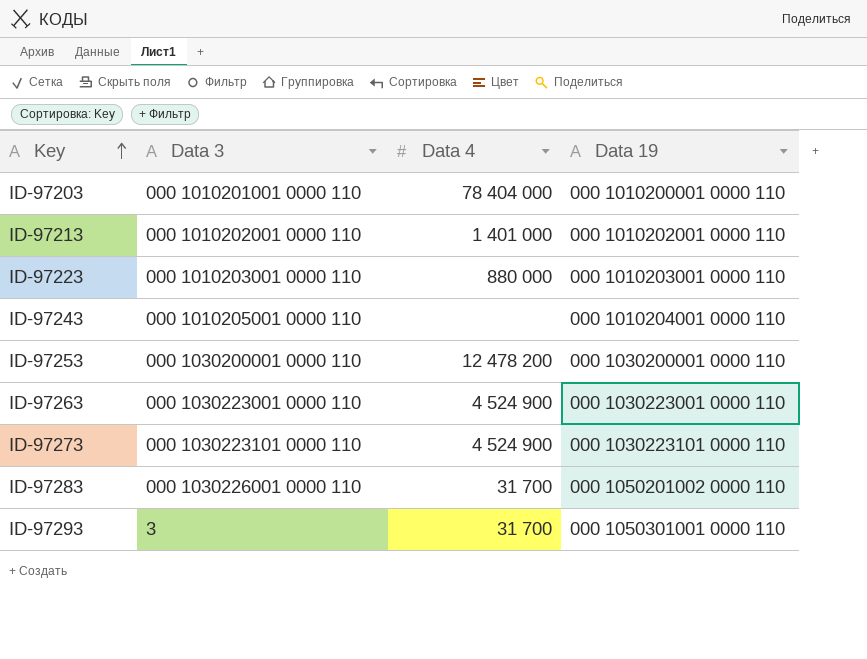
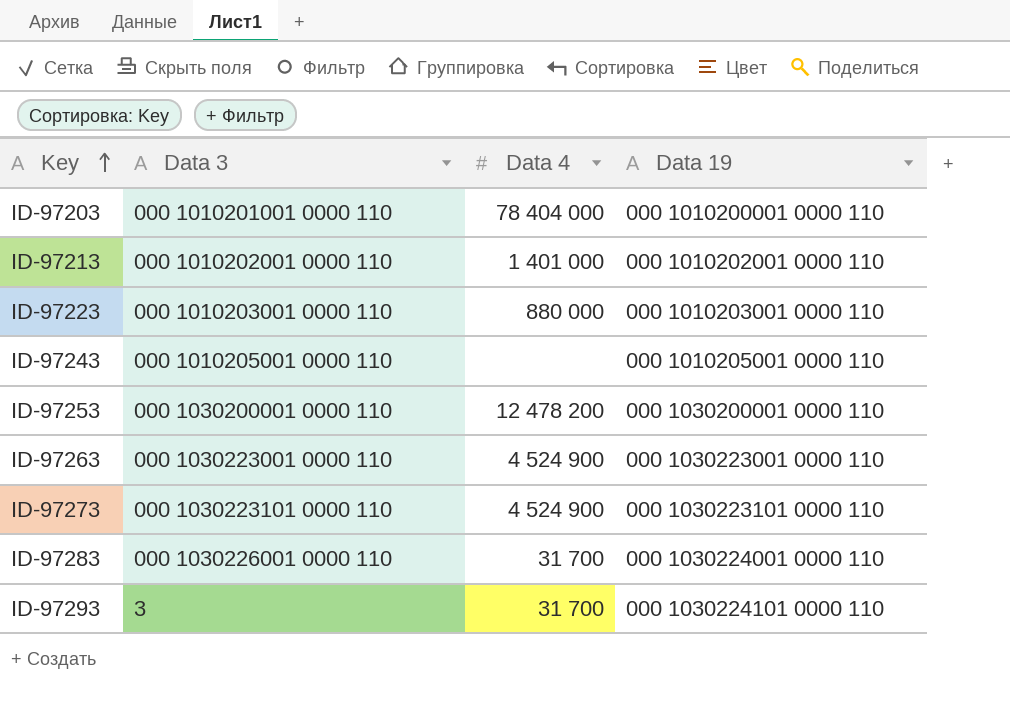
ID-97243 | Data 19: 000 1010204001 0000 110 -> 000 1010205001 0000 110
ID-97283 | Data 19: 000 1050201002 0000 110 -> 000 1030224001 0000 110
ID-97293 | Data 19: 000 1050301001 0000 110 -> 000 1030224101 0000 110

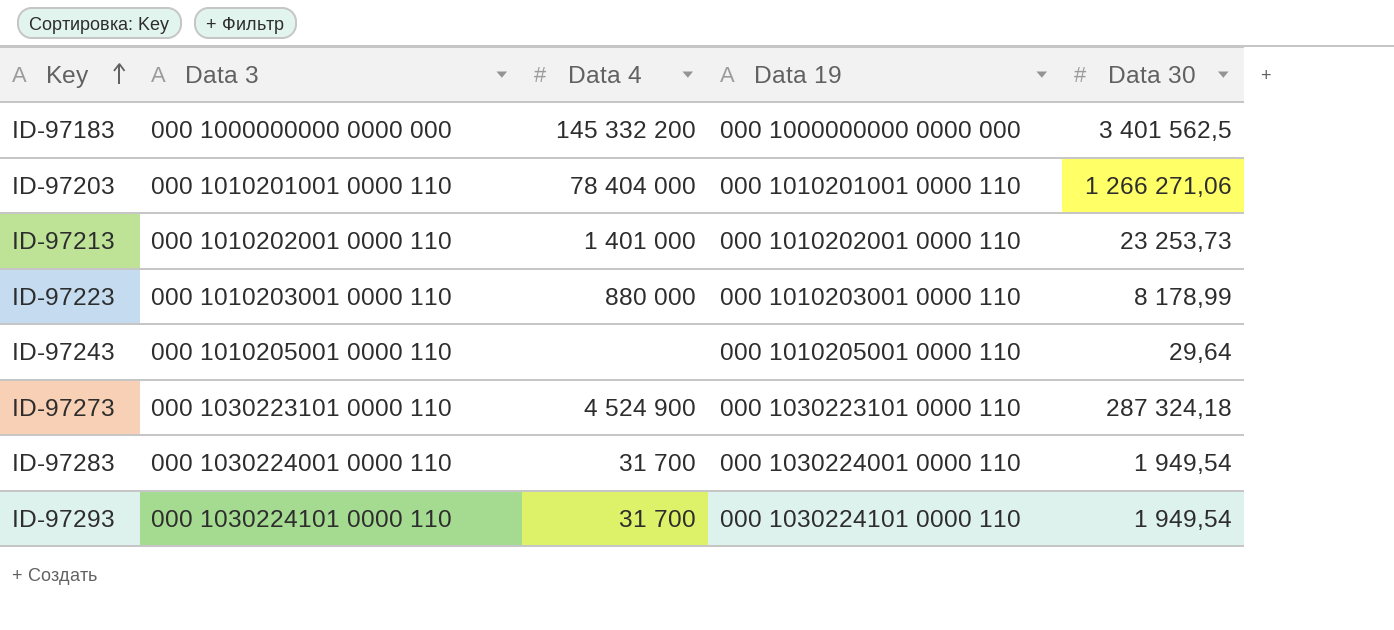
column Data 30 | position: none -> 5
row ID-97253: 000 1030200001 0000 110 | 12 478 200 | 000 1030200001 0000 110 -> none
row ID-97263: 000 1030223001 0000 110 | 4 524 900 | 000 1030223001 0000 110 -> none
row ID-97183: none -> 000 1000000000 0000 000 | 145 332 200 | 000 1000000000 0000 000 | 3 401 562,5
ID-97203 | Data 19: 000 1010200001 0000 110 -> 000 1010201001 0000 110
ID-97283 | Data 3: 000 1030226001 0000 110 -> 000 1030224001 0000 110
ID-97293 | Data 3: 3 -> 000 1030224101 0000 110

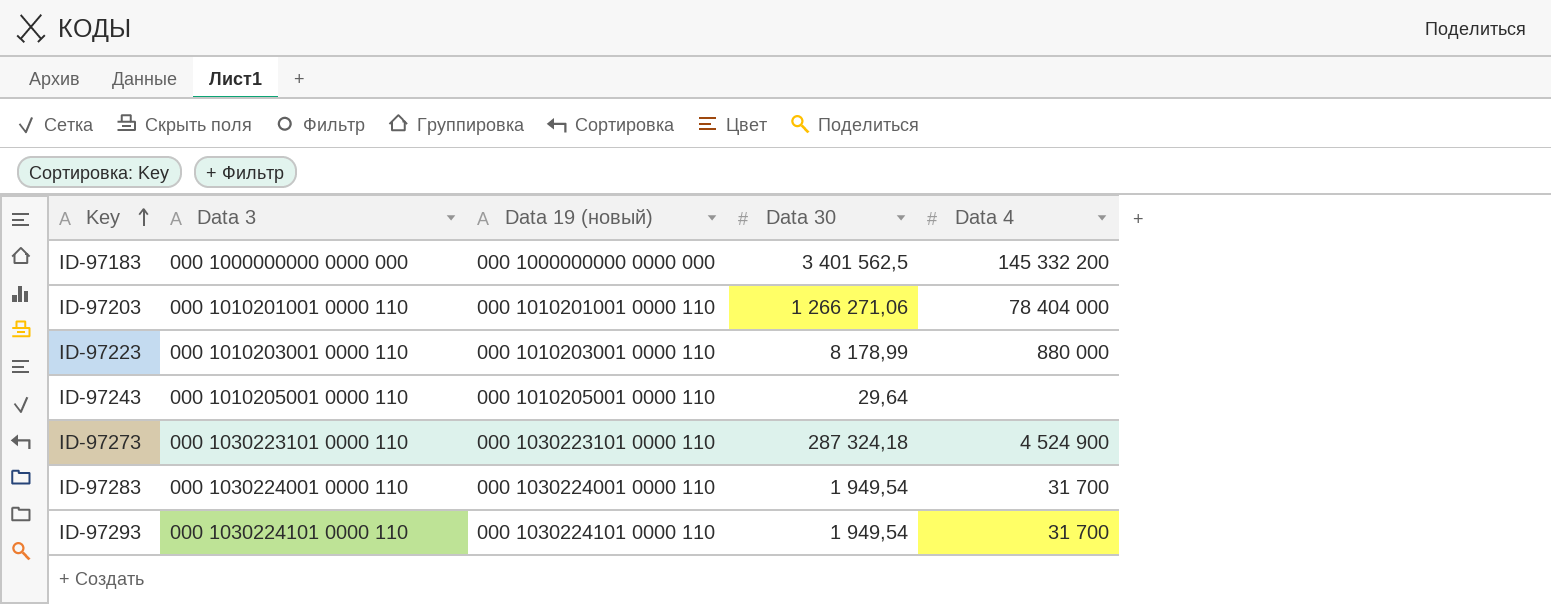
column name: Data 19 -> Data 19 (новый)
column Data 4 | position: 3 -> 5
row ID-97213: 000 1010202001 0000 110 | 1 401 000 | 000 1010202001 0000 110 | 23 253,73 -> none

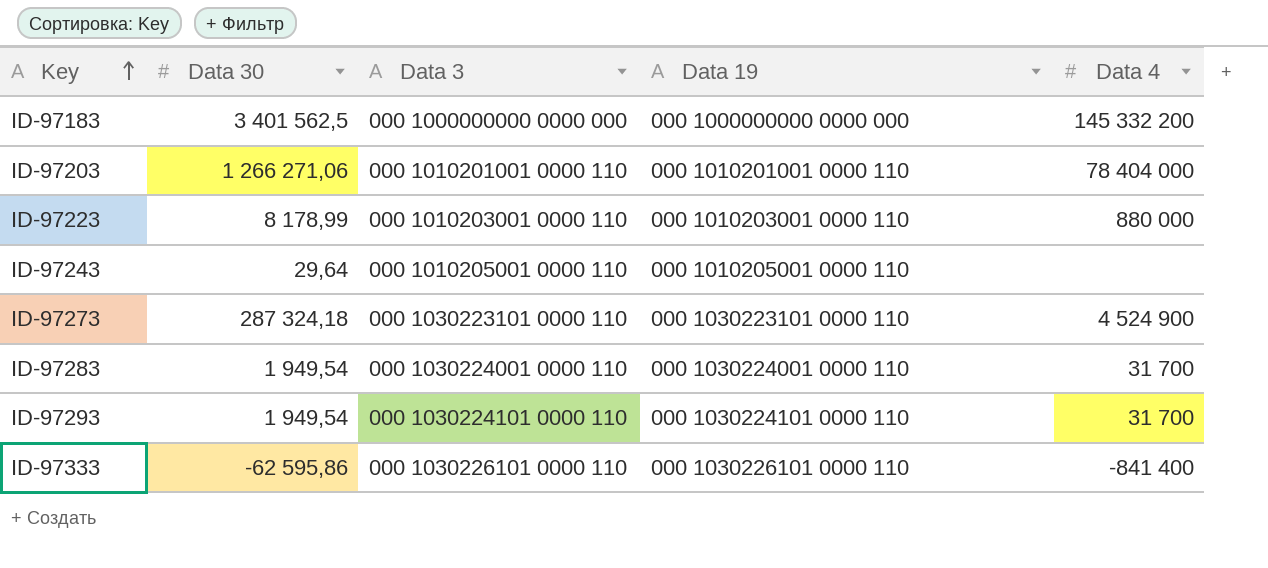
column Data 30 | position: 4 -> 2
column name: Data 19 (новый) -> Data 19
row ID-97333: none -> -62 595,86 | 000 1030226101 0000 110 | 000 1030226101 0000 110 | -841 400

